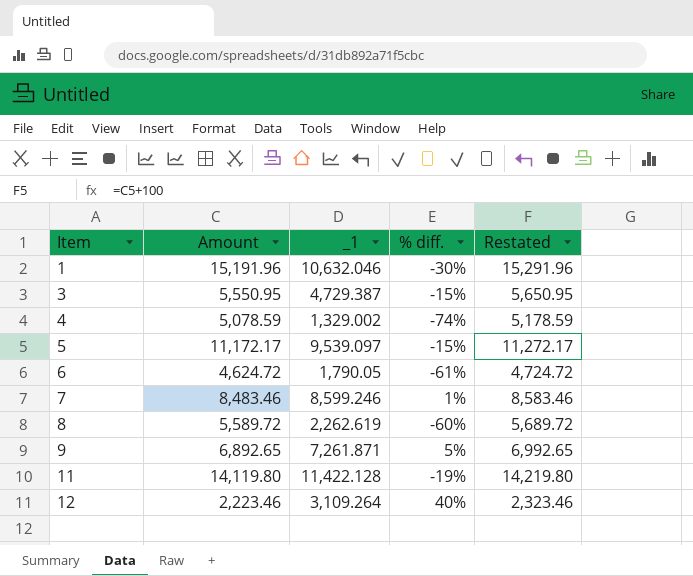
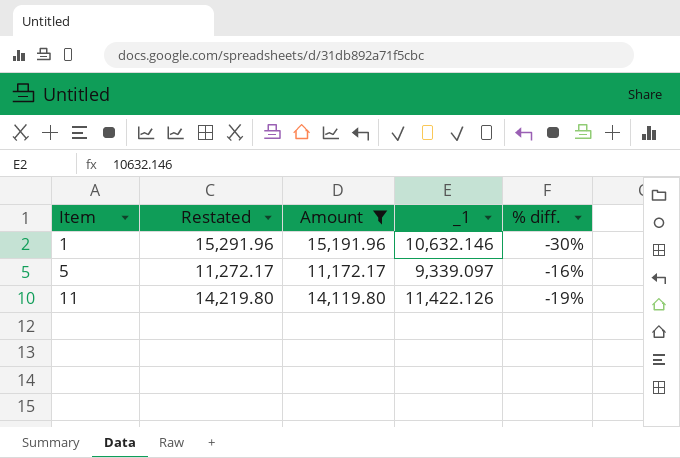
filter: none -> Amount >= 11,172.17
column Restated | position: 5 -> 2
1 | _1: 10,632.046 -> 10,632.146
5 | _1: 9,539.097 -> 9,339.097
5 | % diff.: -15% -> -16%
11 | _1: 11,422.128 -> 11,422.126

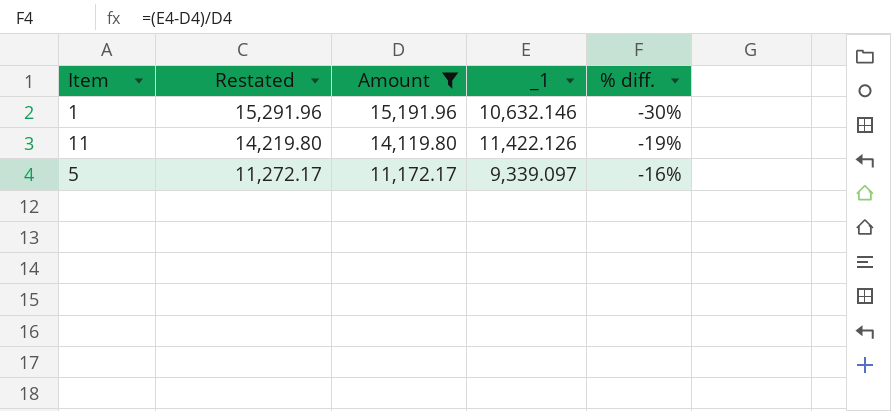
row order: Item ascending -> Restated descending

